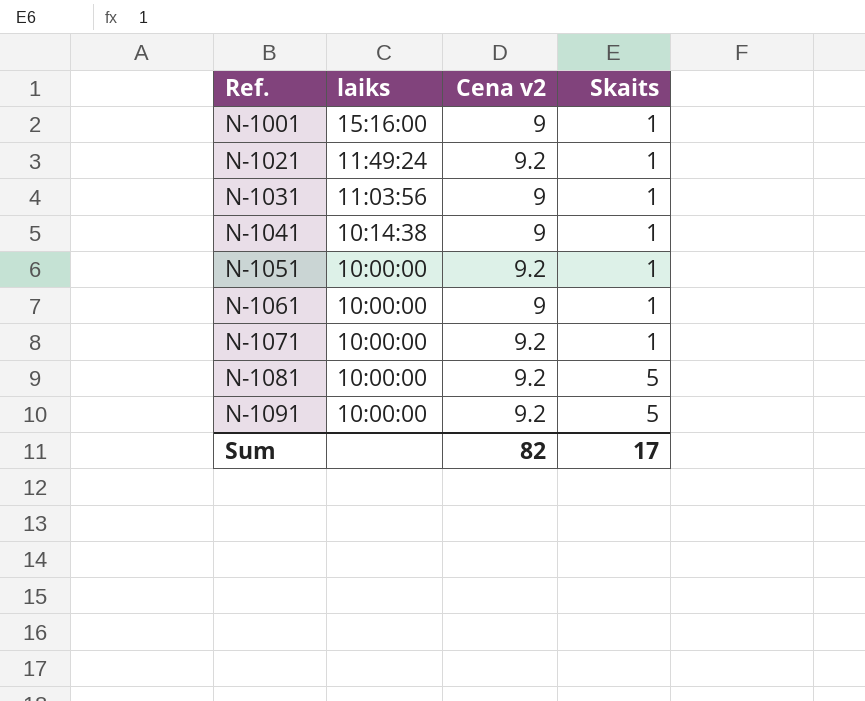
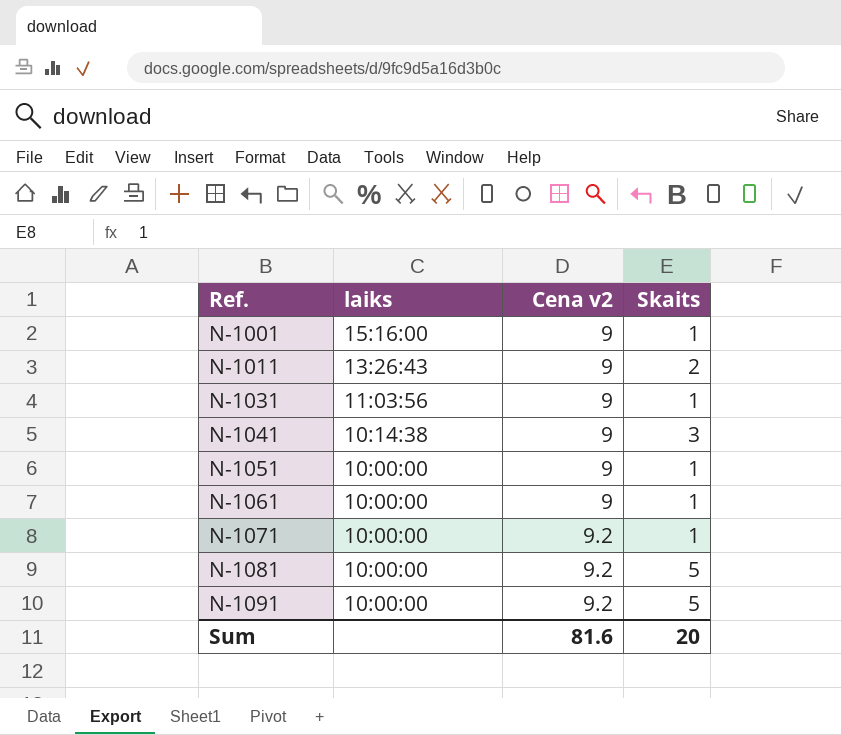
row N-1021: 11:49:24 | 9.2 | 1 -> none
row N-1011: none -> 13:26:43 | 9 | 2
N-1041 | Skaits: 1 -> 3
N-1051 | Cena v2: 9.2 -> 9
Sum | Cena v2: 82 -> 81.6
Sum | Skaits: 17 -> 20

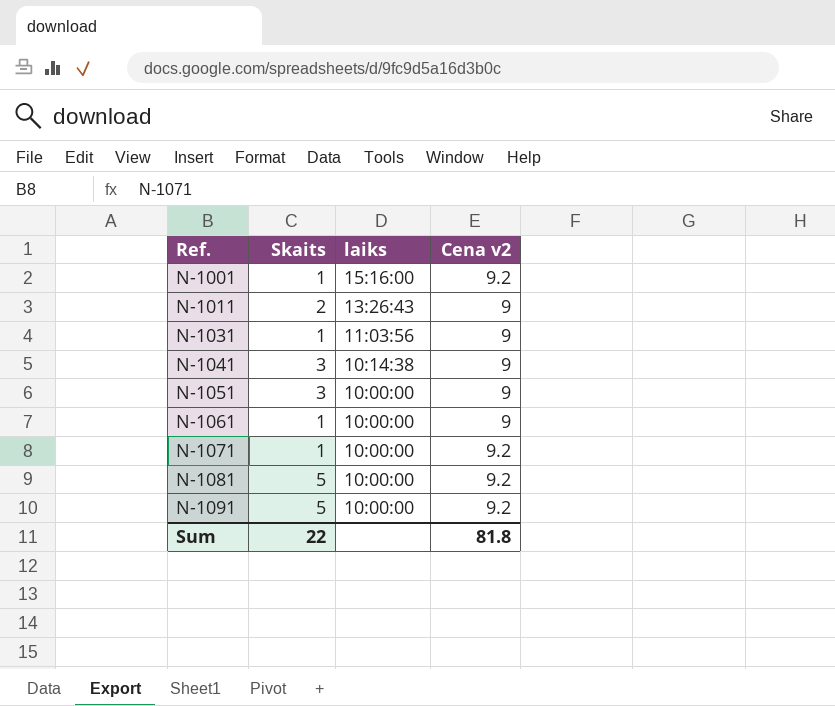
column Skaits | position: 4 -> 2
N-1001 | Cena v2: 9 -> 9.2
N-1051 | Skaits: 1 -> 3
Sum | Skaits: 20 -> 22
Sum | Cena v2: 81.6 -> 81.8

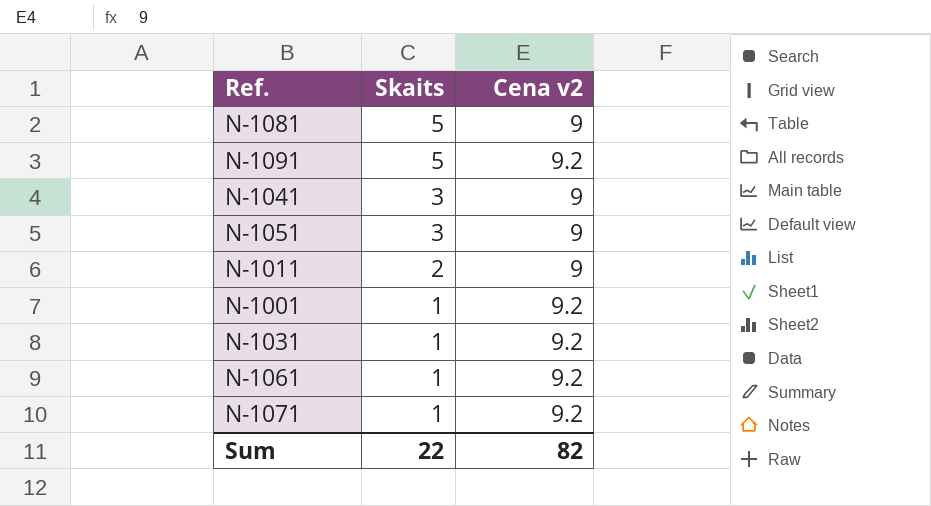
row order: Ref. ascending -> Skaits descending
column laiks | position: 3 -> none
N-1081 | Cena v2: 9.2 -> 9
N-1031 | Cena v2: 9 -> 9.2
N-1061 | Cena v2: 9 -> 9.2
Sum | Cena v2: 81.8 -> 82

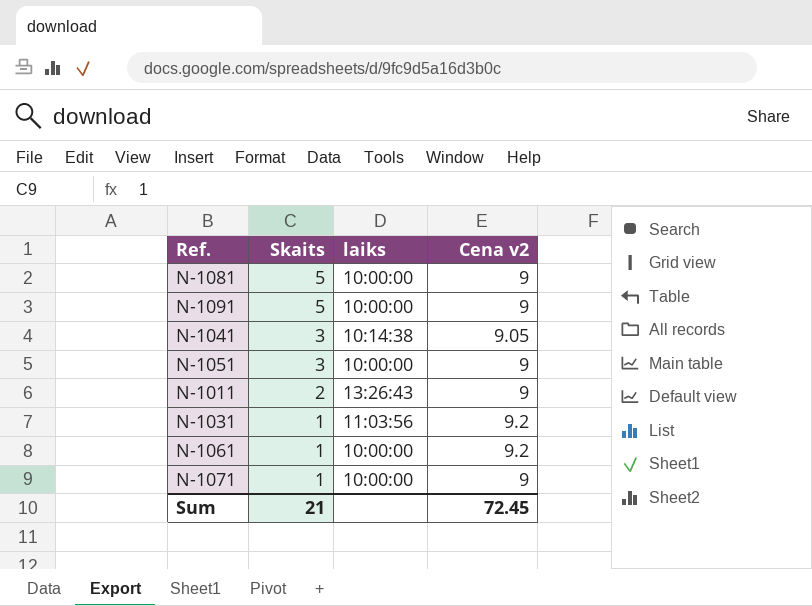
column laiks | position: none -> 3
row N-1001: 1 | 9.2 -> none
N-1091 | Cena v2: 9.2 -> 9
N-1041 | Cena v2: 9 -> 9.05
N-1071 | Cena v2: 9.2 -> 9
Sum | Skaits: 22 -> 21
Sum | Cena v2: 82 -> 72.45

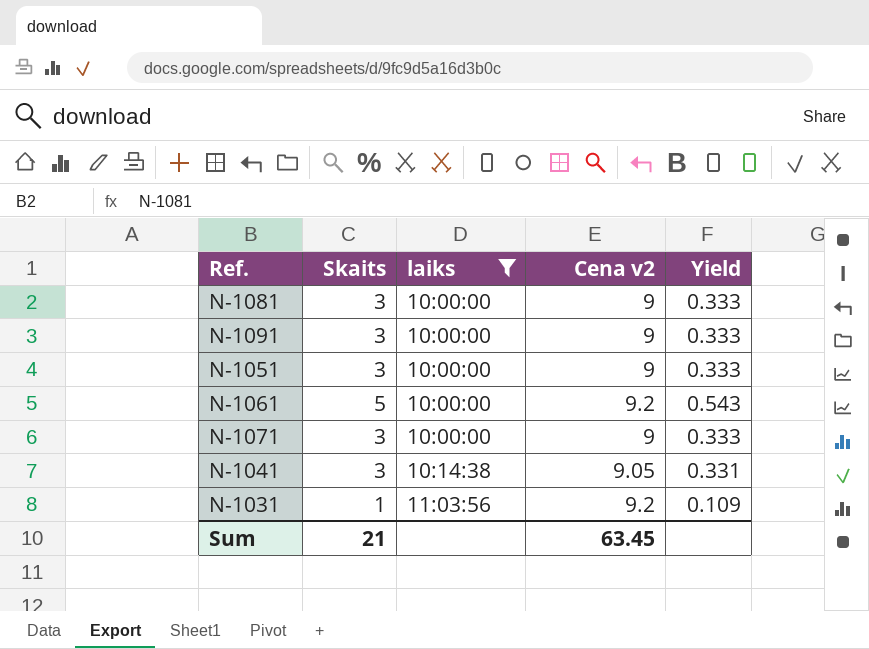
filter: none -> laiks != 13:26:43
row order: Skaits descending -> laiks ascending
column Yield | formula: none -> [Skaits] / [Cena v2]
N-1081 | Skaits: 5 -> 3
N-1091 | Skaits: 5 -> 3
N-1061 | Skaits: 1 -> 5
N-1071 | Skaits: 1 -> 3
Sum | Cena v2: 72.45 -> 63.45

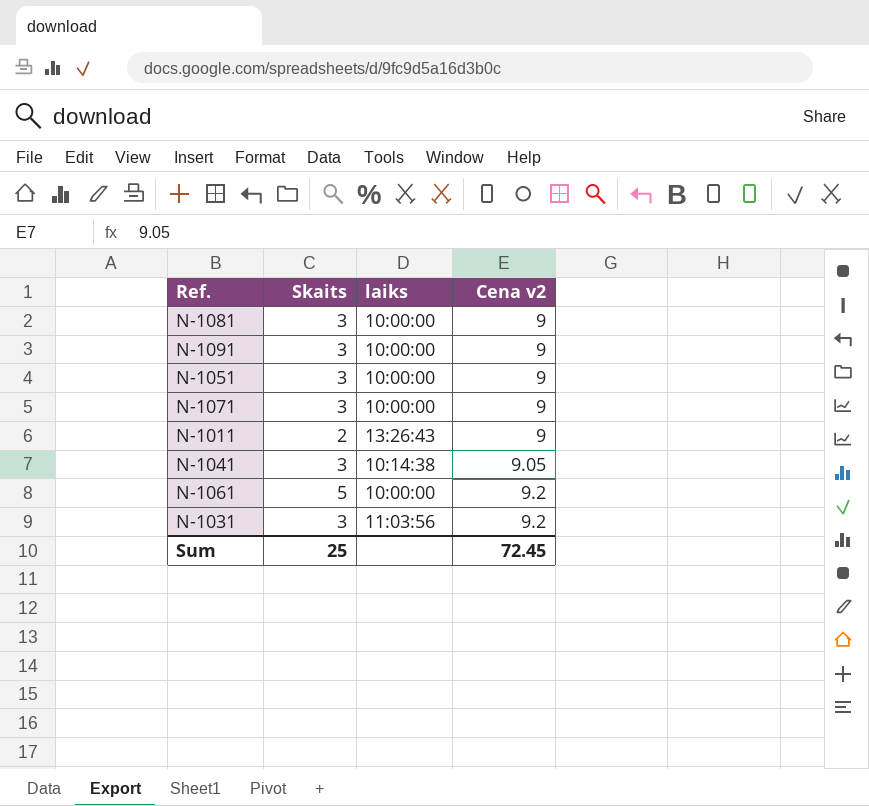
filter: laiks != 13:26:43 -> none
row order: laiks ascending -> Cena v2 ascending
column Yield | formula: [Skaits] / [Cena v2] -> none
N-1031 | Skaits: 1 -> 3
Sum | Skaits: 21 -> 25
Sum | Cena v2: 63.45 -> 72.45

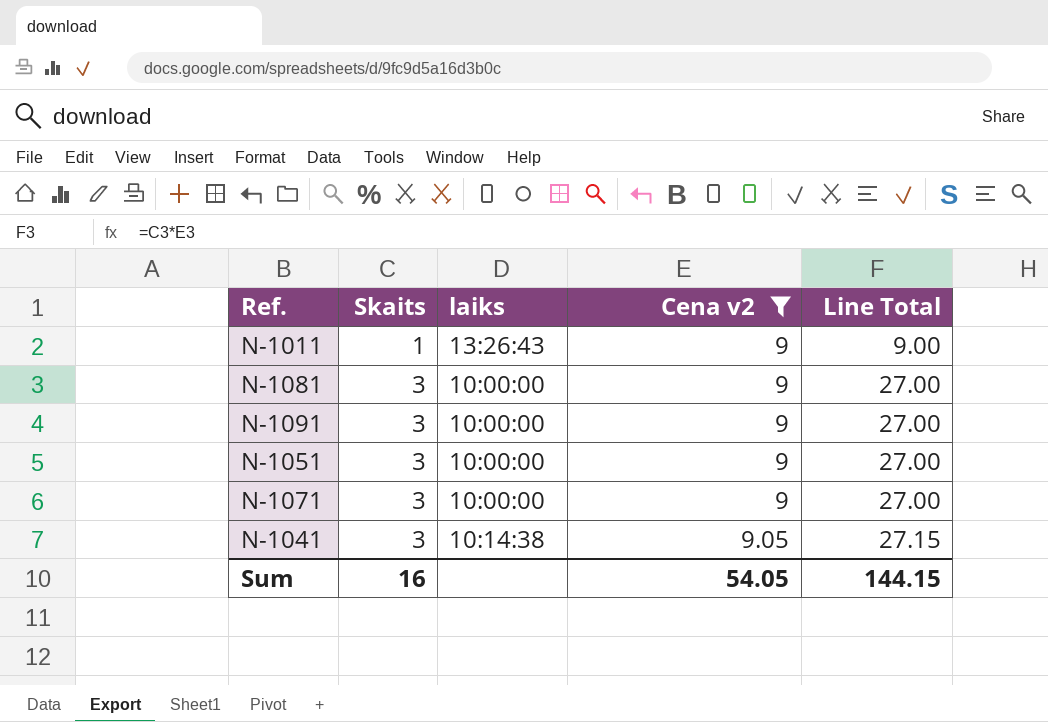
filter: none -> Cena v2 != 9.2
row order: Cena v2 ascending -> Skaits ascending
column Line Total | formula: none -> [Skaits] * [Cena v2]
N-1011 | Skaits: 2 -> 1
Sum | Skaits: 25 -> 16
Sum | Cena v2: 72.45 -> 54.05

